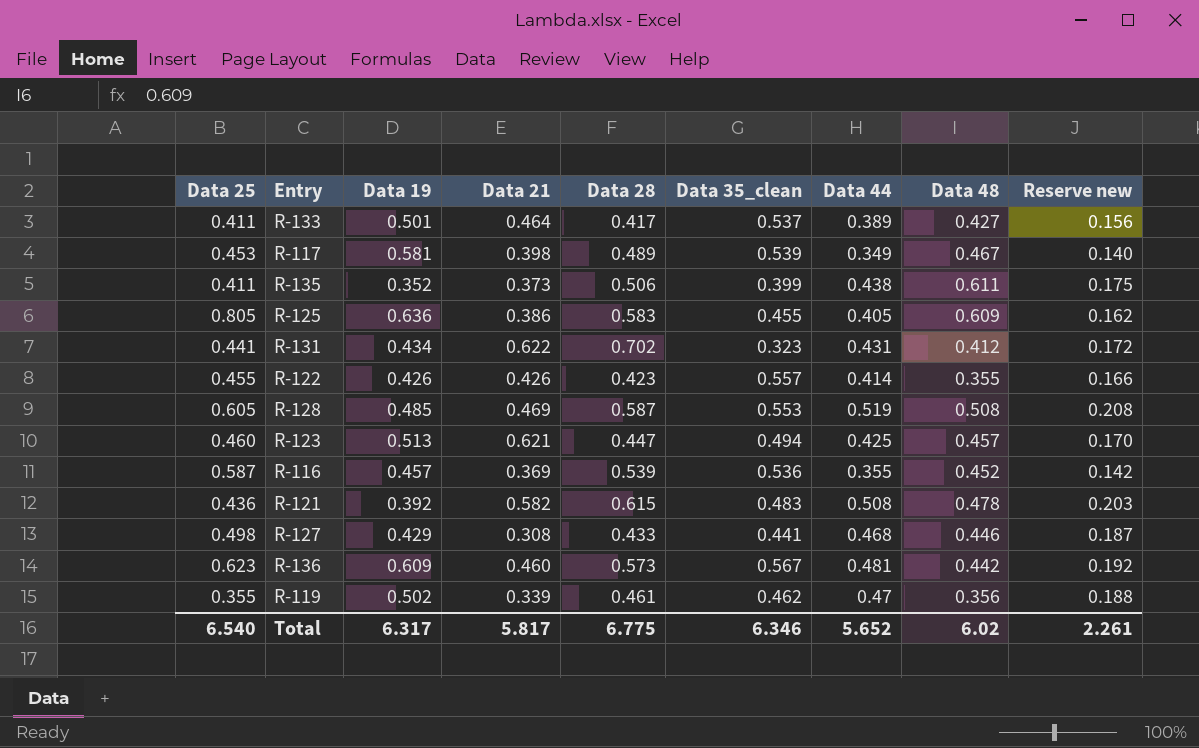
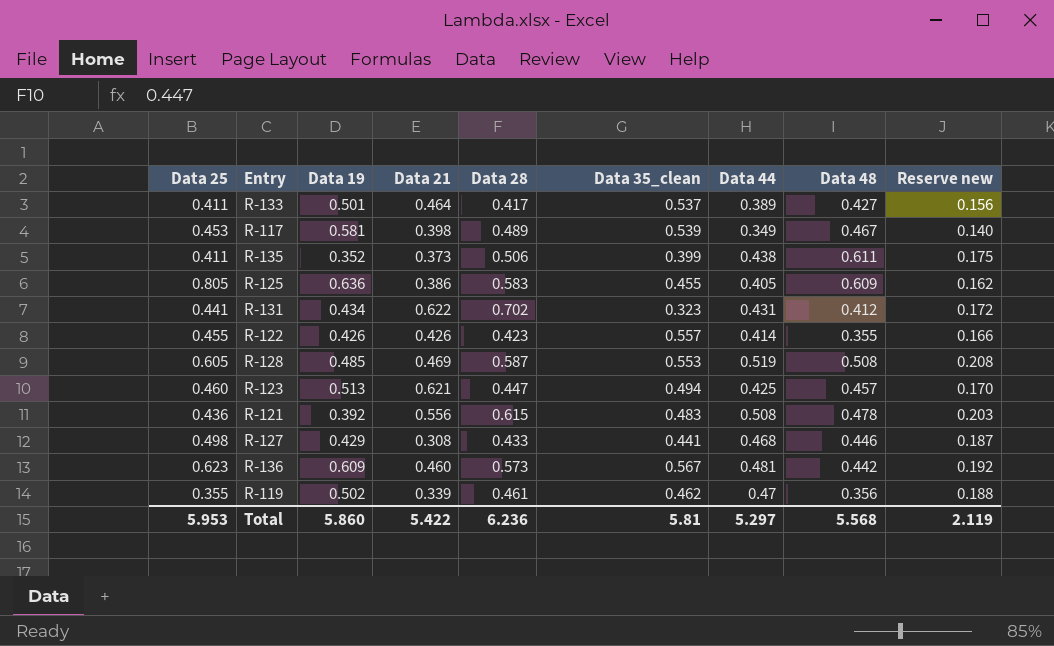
row R-116: 0.587 | 0.457 | 0.369 | 0.539 | 0.536 | 0.355 | 0.452 | 0.142 -> none
R-121 | Data 21: 0.582 -> 0.556
Total | Data 25: 6.540 -> 5.953
Total | Data 19: 6.317 -> 5.860
Total | Data 21: 5.817 -> 5.422
Total | Data 28: 6.775 -> 6.236
Total | Data 35_clean: 6.346 -> 5.81
Total | Data 44: 5.652 -> 5.297
Total | Data 48: 6.02 -> 5.568
Total | Reserve new: 2.261 -> 2.119

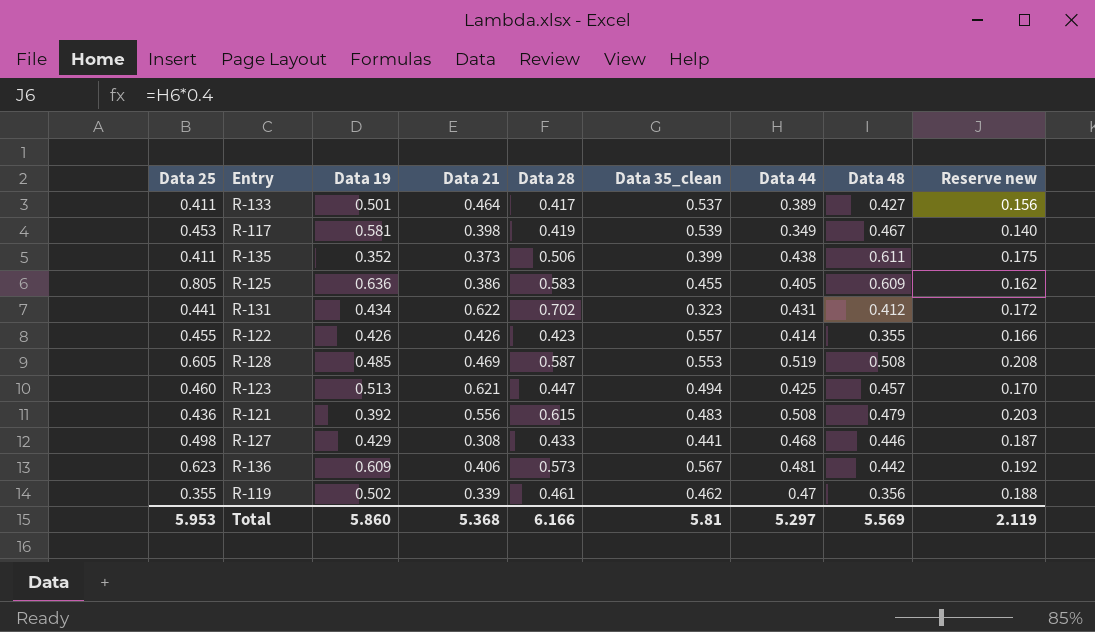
R-117 | Data 28: 0.489 -> 0.419
R-121 | Data 48: 0.478 -> 0.479
R-136 | Data 21: 0.460 -> 0.406
Total | Data 21: 5.422 -> 5.368
Total | Data 28: 6.236 -> 6.166
Total | Data 48: 5.568 -> 5.569

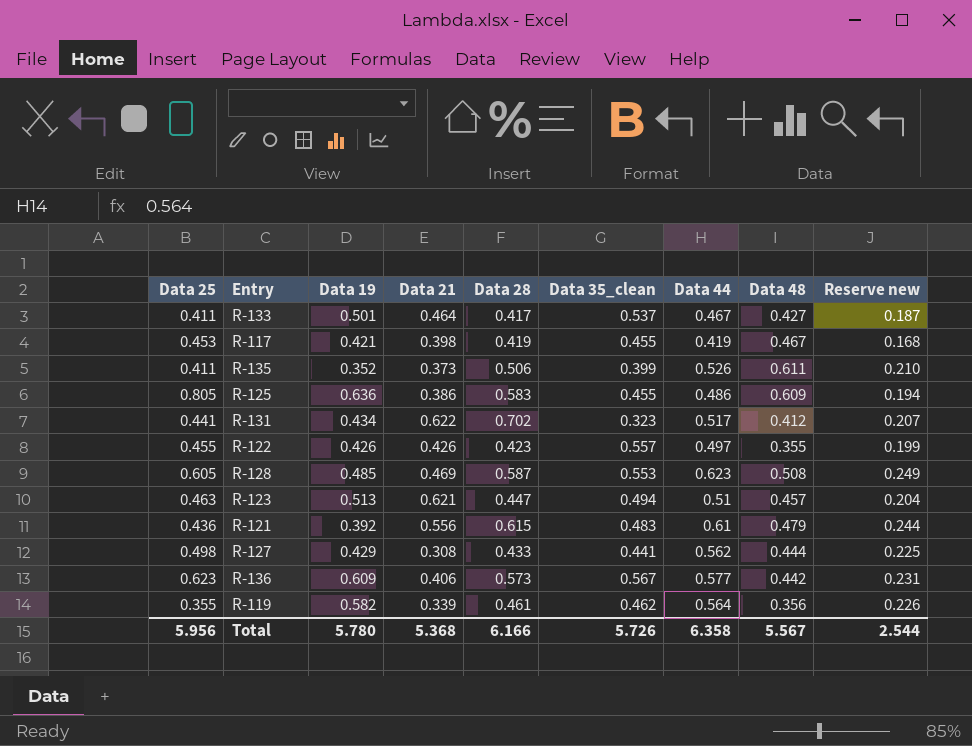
R-133 | Data 44: 0.389 -> 0.467
R-133 | Reserve new: 0.156 -> 0.187
R-117 | Data 19: 0.581 -> 0.421
R-117 | Data 35_clean: 0.539 -> 0.455
R-117 | Data 44: 0.349 -> 0.419
R-117 | Reserve new: 0.140 -> 0.168
R-135 | Data 44: 0.438 -> 0.526
R-135 | Reserve new: 0.175 -> 0.210
R-125 | Data 44: 0.405 -> 0.486
R-125 | Reserve new: 0.162 -> 0.194
R-131 | Data 44: 0.431 -> 0.517
R-131 | Reserve new: 0.172 -> 0.207
R-122 | Data 44: 0.414 -> 0.497
R-122 | Reserve new: 0.166 -> 0.199
R-128 | Data 44: 0.519 -> 0.623
R-128 | Reserve new: 0.208 -> 0.249
R-123 | Data 25: 0.460 -> 0.463
R-123 | Data 44: 0.425 -> 0.51
R-123 | Reserve new: 0.170 -> 0.204
R-121 | Data 44: 0.508 -> 0.61
R-121 | Reserve new: 0.203 -> 0.244
R-127 | Data 44: 0.468 -> 0.562
R-127 | Data 48: 0.446 -> 0.444
R-127 | Reserve new: 0.187 -> 0.225
R-136 | Data 44: 0.481 -> 0.577
R-136 | Reserve new: 0.192 -> 0.231
R-119 | Data 19: 0.502 -> 0.582
R-119 | Data 44: 0.47 -> 0.564
R-119 | Reserve new: 0.188 -> 0.226
Total | Data 25: 5.953 -> 5.956
Total | Data 19: 5.860 -> 5.780
Total | Data 35_clean: 5.81 -> 5.726
Total | Data 44: 5.297 -> 6.358
Total | Data 48: 5.569 -> 5.567
Total | Reserve new: 2.119 -> 2.544

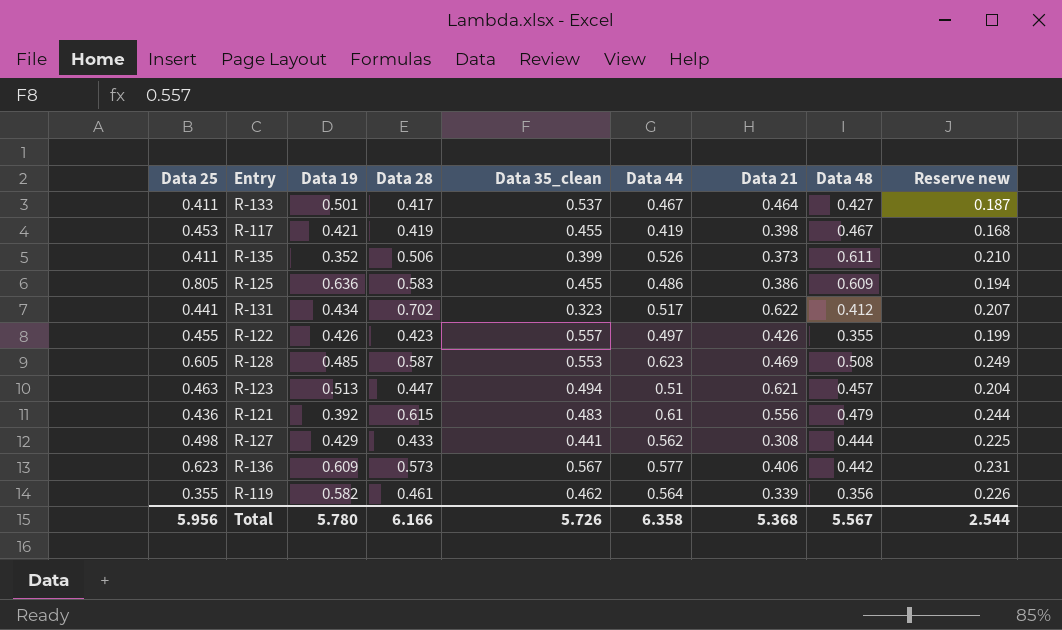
column Data 21 | position: 4 -> 7

